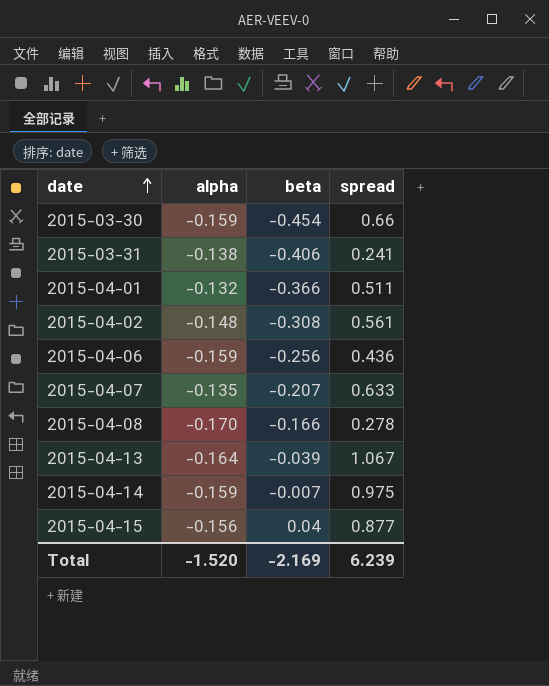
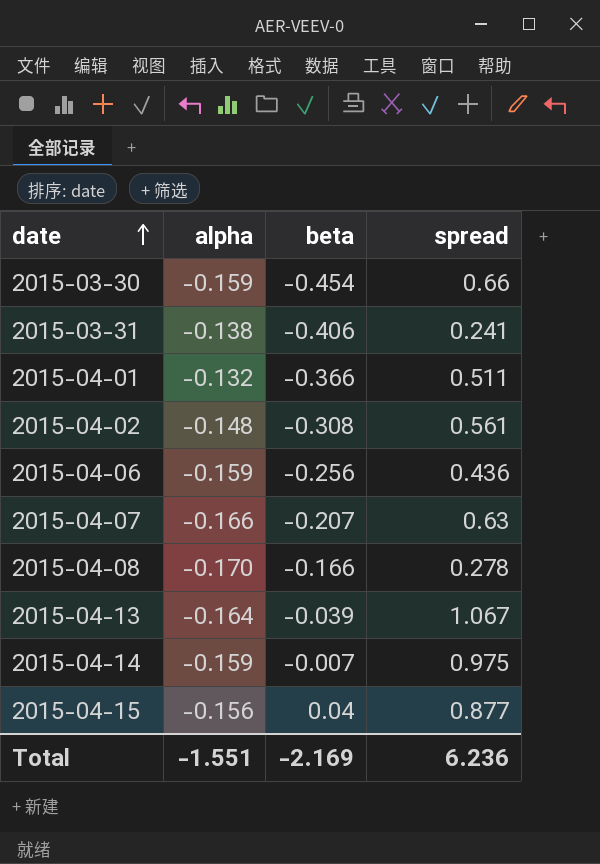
2015-04-07 | alpha: -0.135 -> -0.166
2015-04-07 | spread: 0.633 -> 0.63
Total | alpha: -1.520 -> -1.551
Total | spread: 6.239 -> 6.236

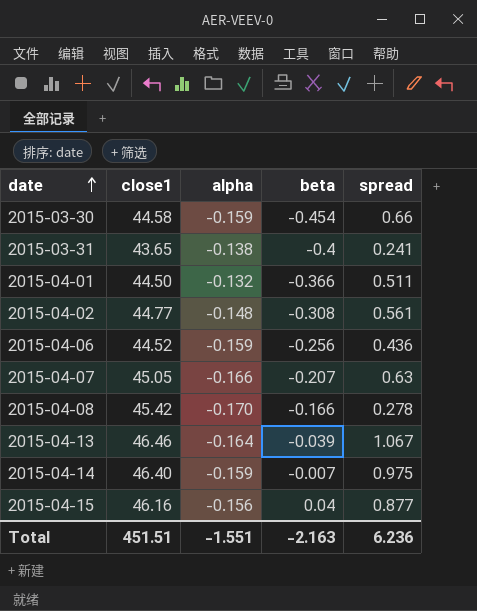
column close1 | position: none -> 2
2015-03-31 | beta: -0.406 -> -0.4
Total | beta: -2.169 -> -2.163

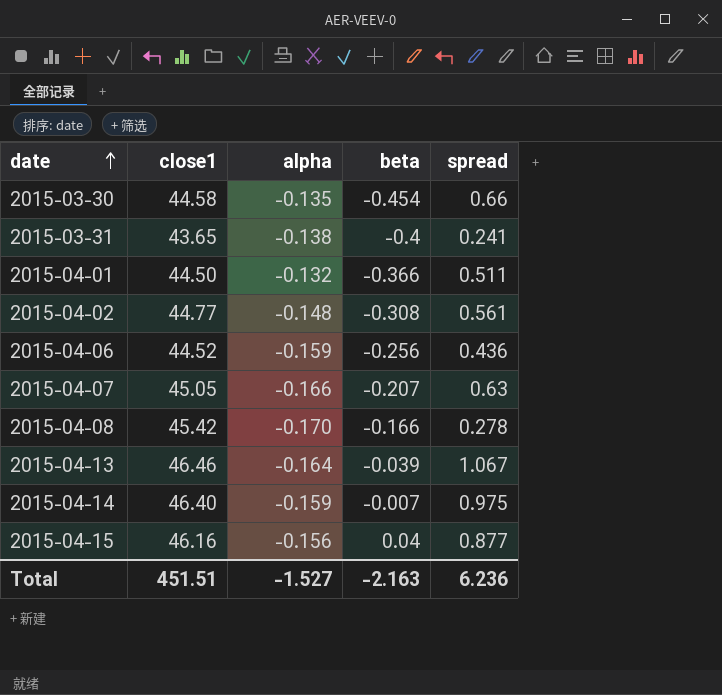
2015-03-30 | alpha: -0.159 -> -0.135
Total | alpha: -1.551 -> -1.527

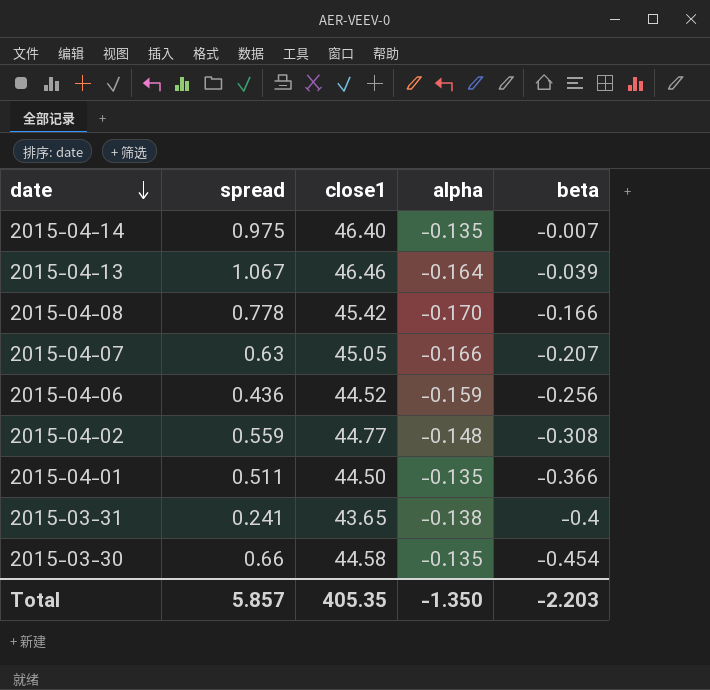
row order: date ascending -> date descending
column spread | position: 5 -> 2
row 2015-04-15: 46.16 | -0.156 | 0.04 | 0.877 -> none
2015-04-14 | alpha: -0.159 -> -0.135
2015-04-08 | spread: 0.278 -> 0.778
2015-04-02 | spread: 0.561 -> 0.559
2015-04-01 | alpha: -0.132 -> -0.135
Total | spread: 6.236 -> 5.857
Total | close1: 451.51 -> 405.35
Total | alpha: -1.527 -> -1.350
Total | beta: -2.163 -> -2.203

